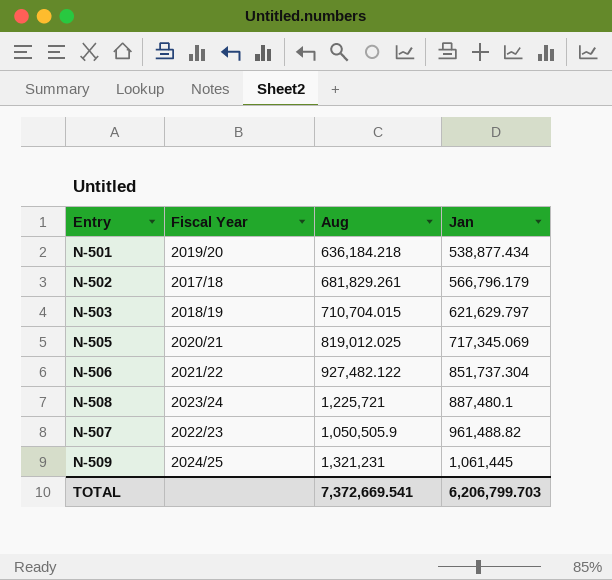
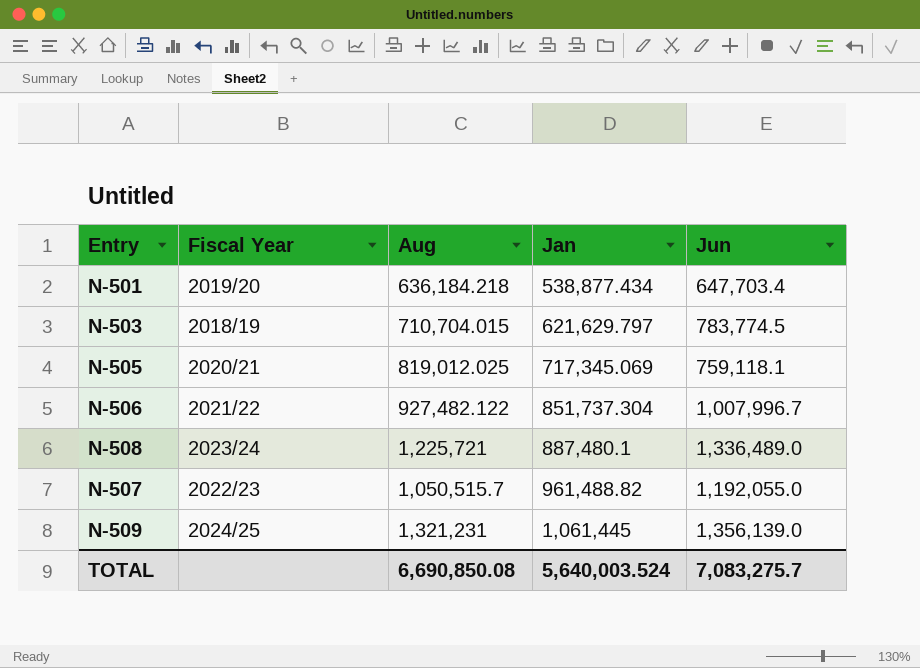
column Jun | position: none -> 5
row N-502: 2017/18 | 681,829.261 | 566,796.179 -> none
N-507 | Aug: 1,050,505.9 -> 1,050,515.7
TOTAL | Aug: 7,372,669.541 -> 6,690,850.08
TOTAL | Jan: 6,206,799.703 -> 5,640,003.524

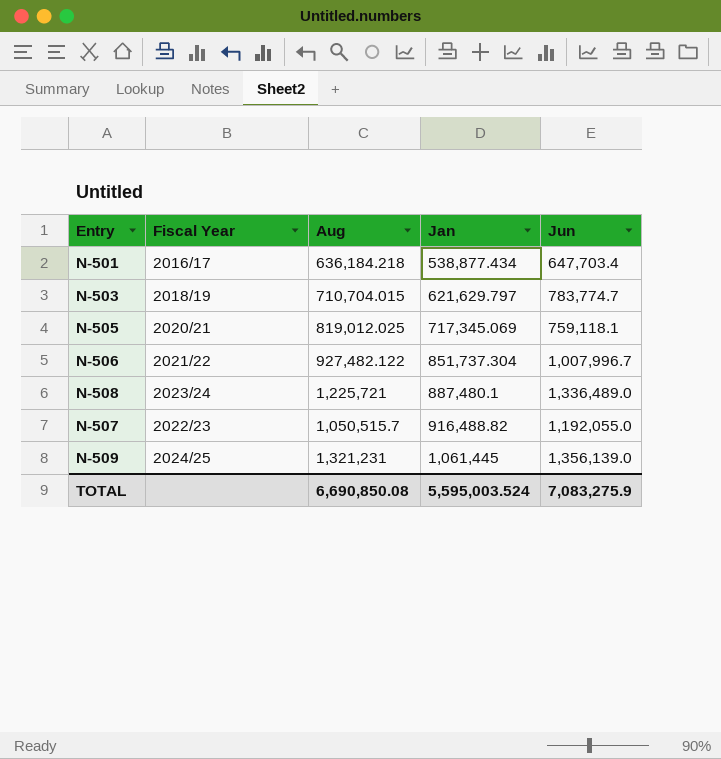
N-501 | Fiscal Year: 2019/20 -> 2016/17
N-503 | Jun: 783,774.5 -> 783,774.7
N-507 | Jan: 961,488.82 -> 916,488.82
TOTAL | Jan: 5,640,003.524 -> 5,595,003.524
TOTAL | Jun: 7,083,275.7 -> 7,083,275.9

